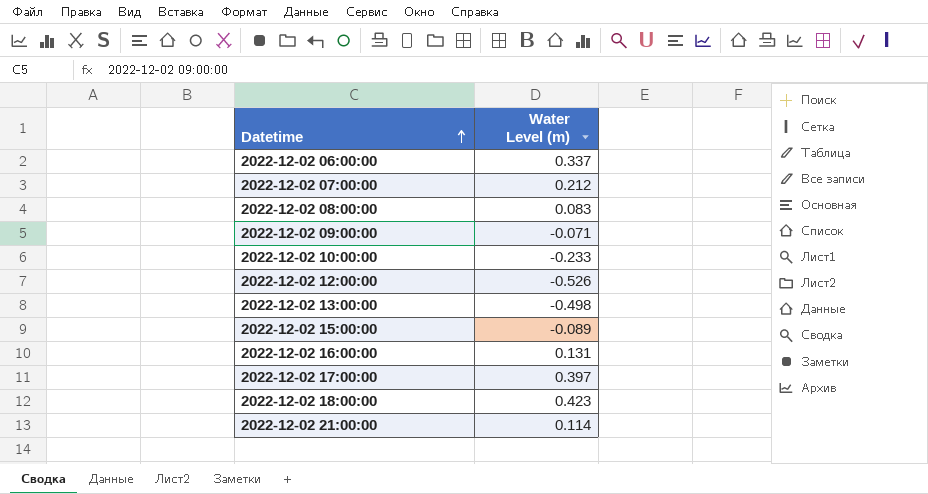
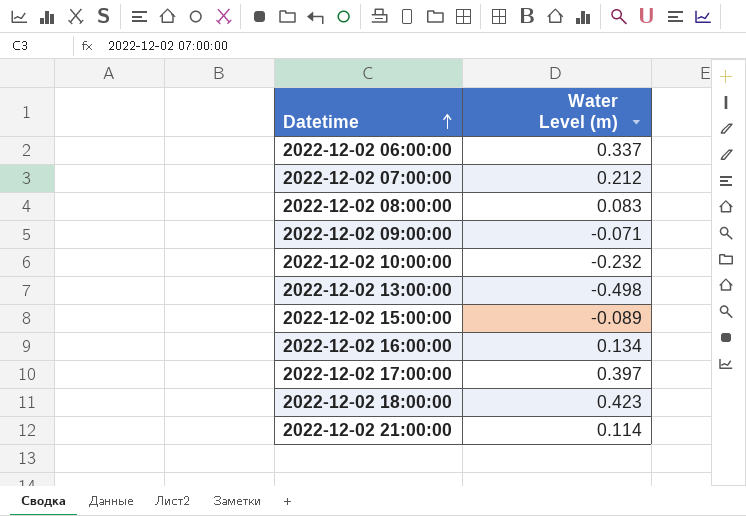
row 2022-12-02 12:00:00: -0.526 -> none
2022-12-02 10:00:00 | Water Level (m): -0.233 -> -0.232
2022-12-02 16:00:00 | Water Level (m): 0.131 -> 0.134

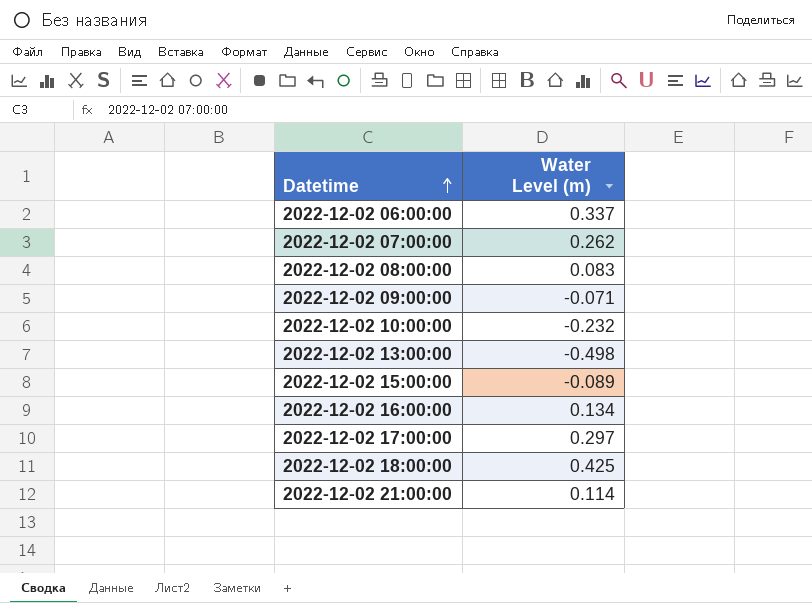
2022-12-02 07:00:00 | Water Level (m): 0.212 -> 0.262
2022-12-02 17:00:00 | Water Level (m): 0.397 -> 0.297
2022-12-02 18:00:00 | Water Level (m): 0.423 -> 0.425

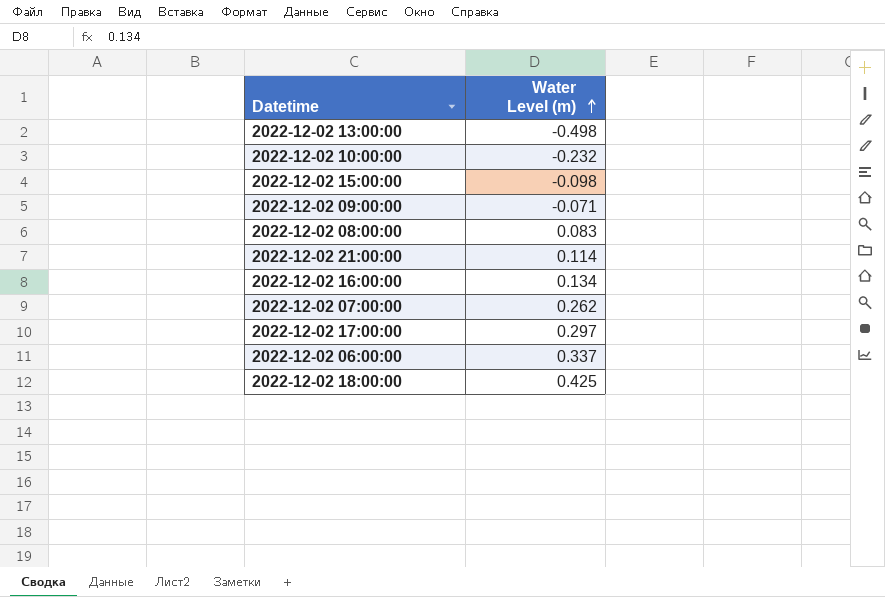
row order: Datetime ascending -> Water Level (m) ascending
2022-12-02 15:00:00 | Water Level (m): -0.089 -> -0.098

